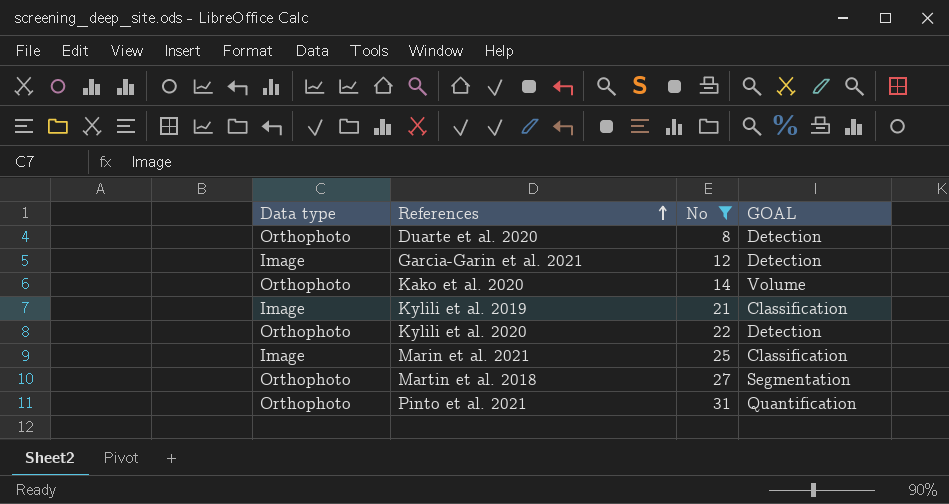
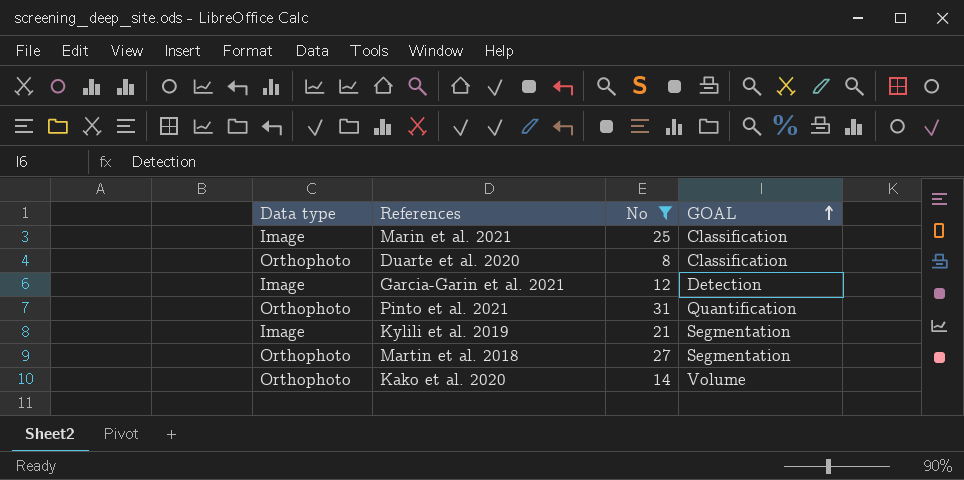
row order: References ascending -> GOAL ascending
row Kylili et al. 2020: Orthophoto | 22 | Detection -> none
Duarte et al. 2020 | GOAL: Detection -> Classification
Kylili et al. 2019 | GOAL: Classification -> Segmentation

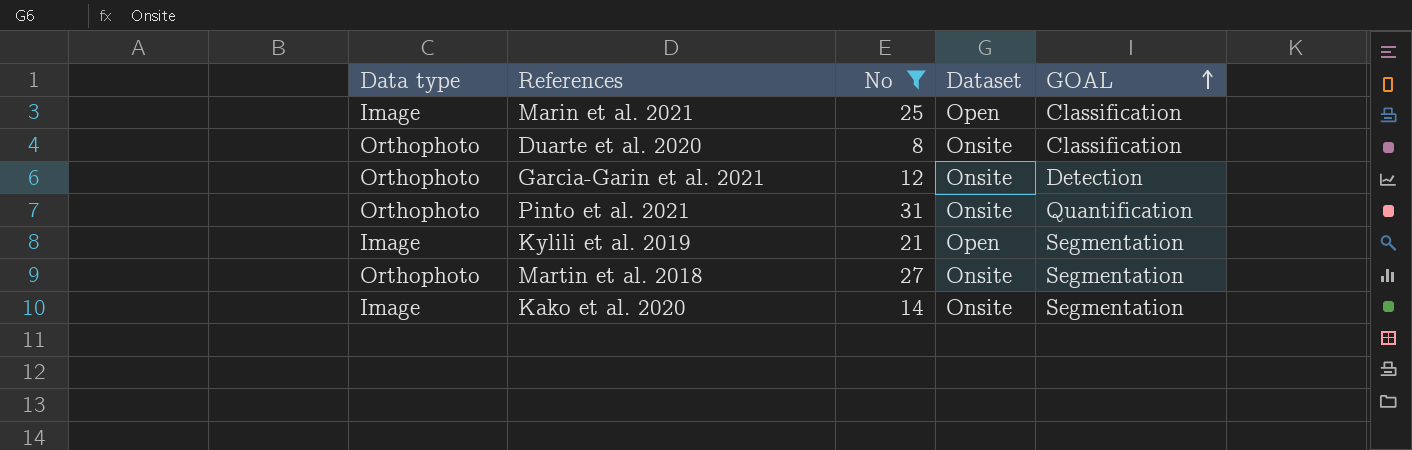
column Dataset | position: none -> 4
Garcia-Garin et al. 2021 | Data type: Image -> Orthophoto
Kako et al. 2020 | Data type: Orthophoto -> Image
Kako et al. 2020 | GOAL: Volume -> Segmentation

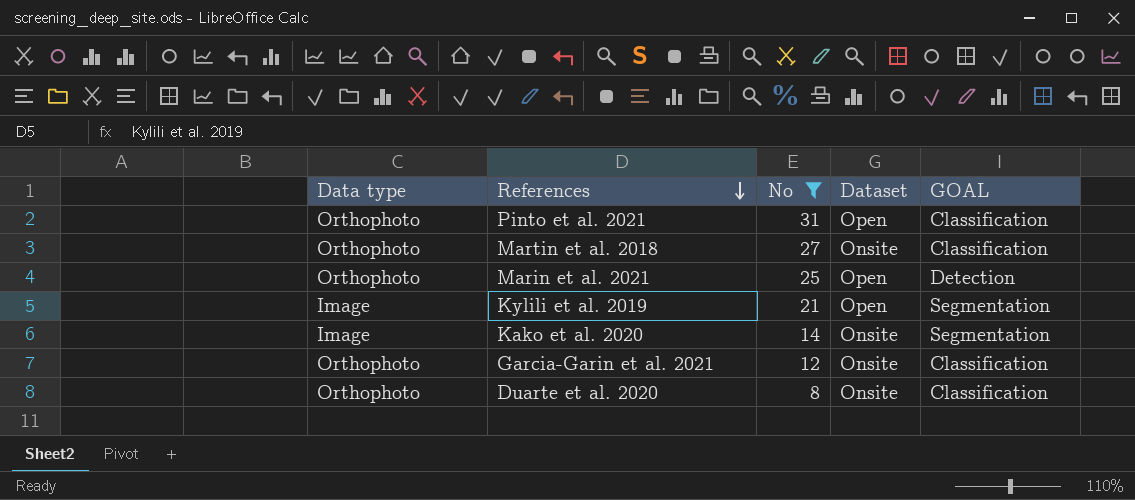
row order: GOAL ascending -> References descending
Pinto et al. 2021 | Dataset: Onsite -> Open
Pinto et al. 2021 | GOAL: Quantification -> Classification
Martin et al. 2018 | GOAL: Segmentation -> Classification
Marin et al. 2021 | Data type: Image -> Orthophoto
Marin et al. 2021 | GOAL: Classification -> Detection
Garcia-Garin et al. 2021 | GOAL: Detection -> Classification

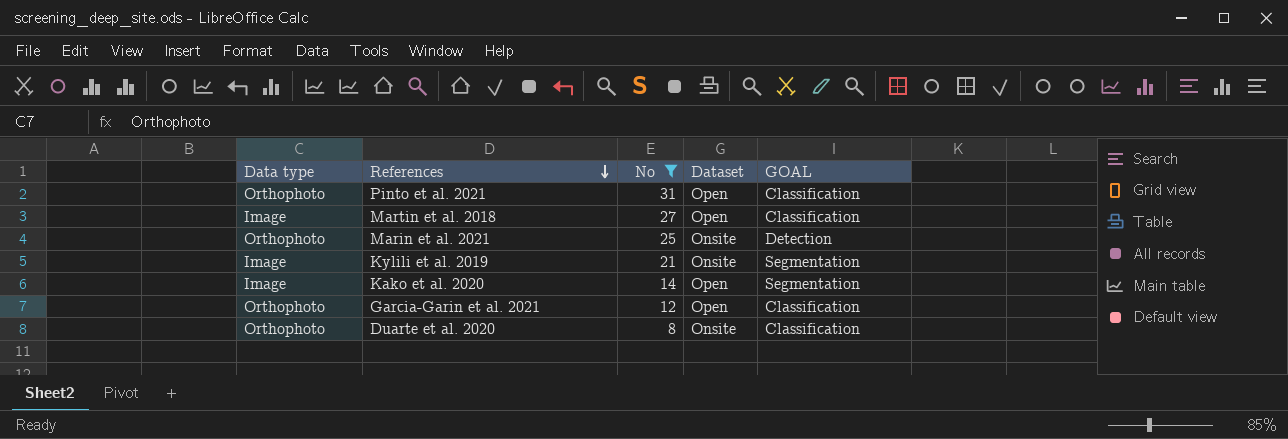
Martin et al. 2018 | Data type: Orthophoto -> Image
Martin et al. 2018 | Dataset: Onsite -> Open
Marin et al. 2021 | Dataset: Open -> Onsite
Kylili et al. 2019 | Dataset: Open -> Onsite
Kako et al. 2020 | Dataset: Onsite -> Open
Garcia-Garin et al. 2021 | Dataset: Onsite -> Open

